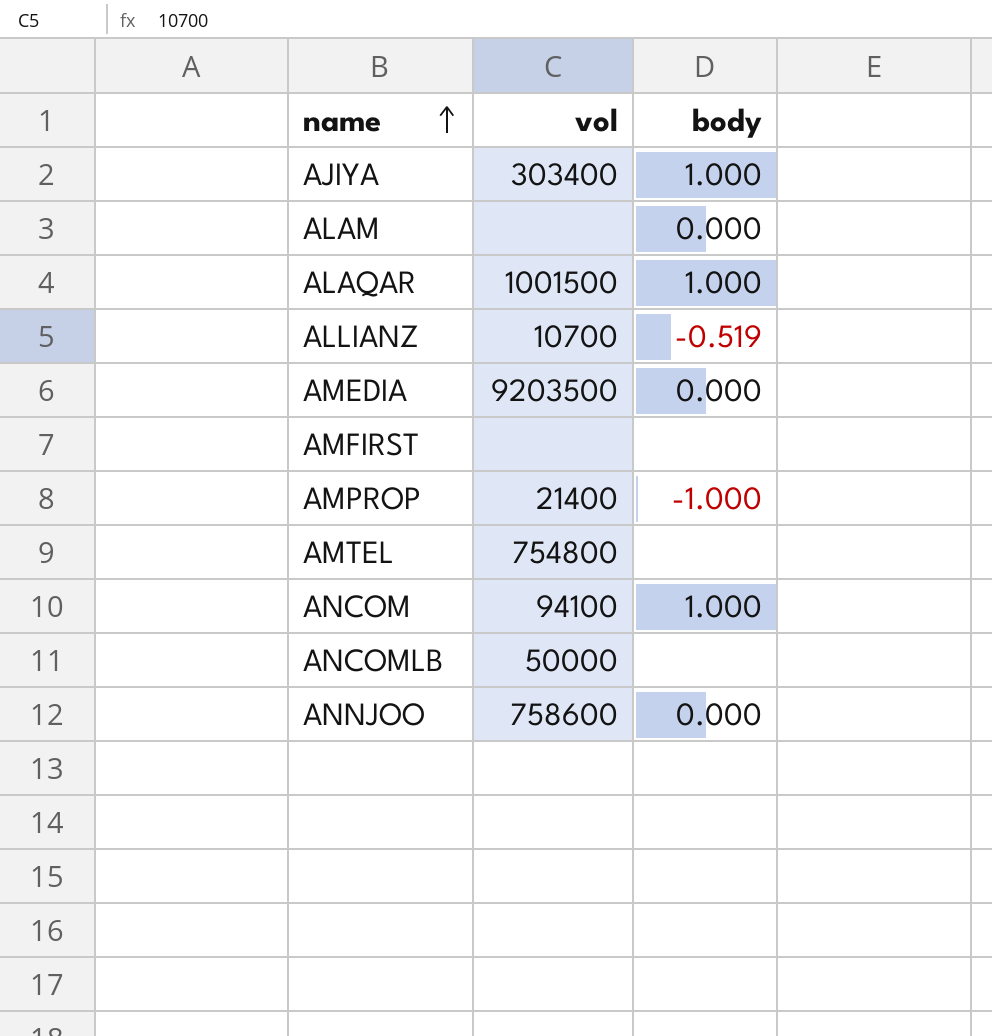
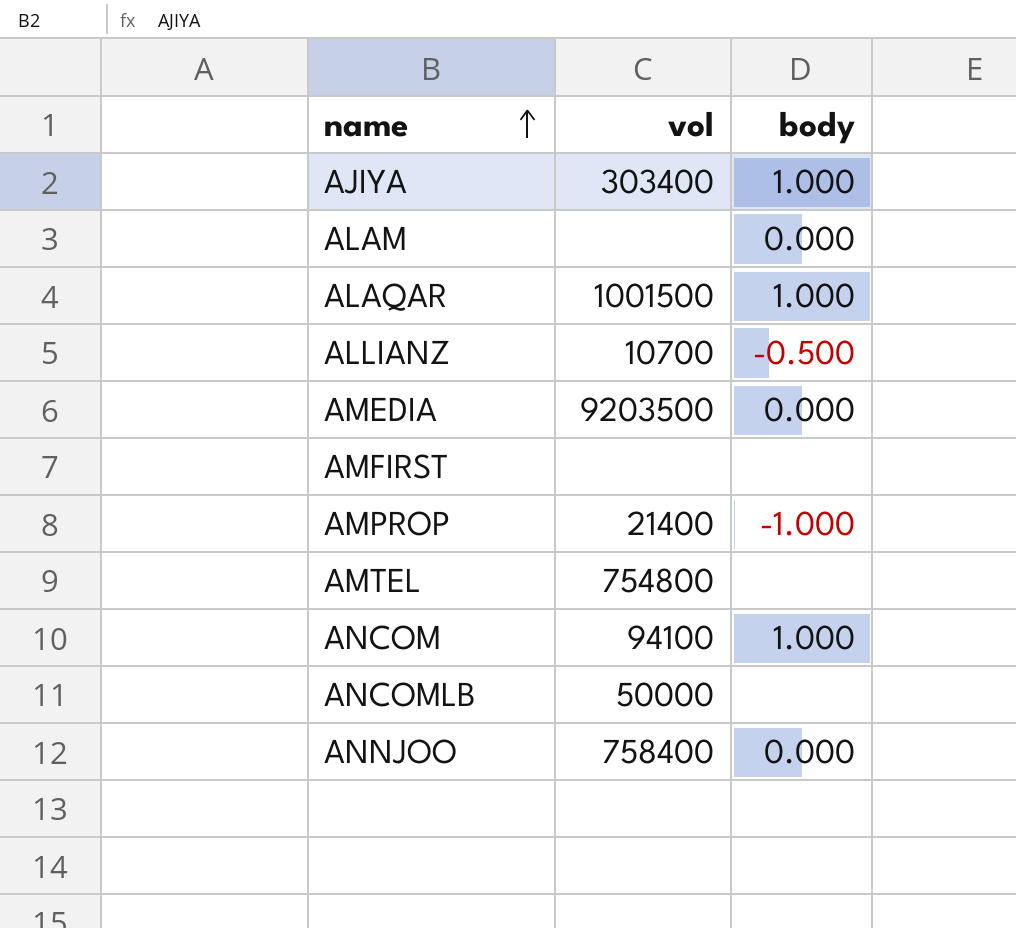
ALLIANZ | body: -0.519 -> -0.500
ANNJOO | vol: 758600 -> 758400

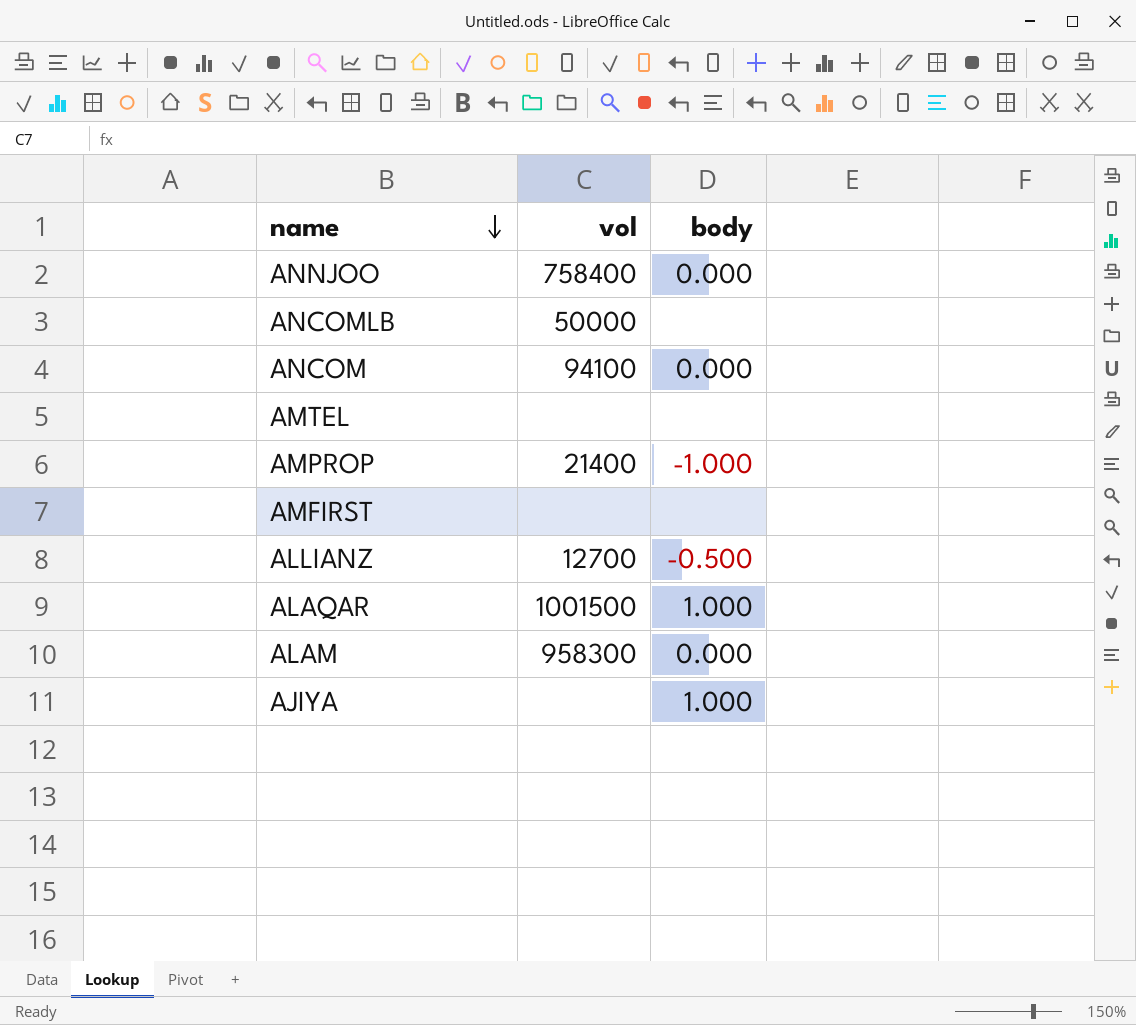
row order: name ascending -> name descending
row AMEDIA: 9203500 | 0.000 -> none
ANCOM | body: 1.000 -> 0.000
AMTEL | vol: 754800 -> none
ALLIANZ | vol: 10700 -> 12700
ALAM | vol: none -> 958300
AJIYA | vol: 303400 -> none

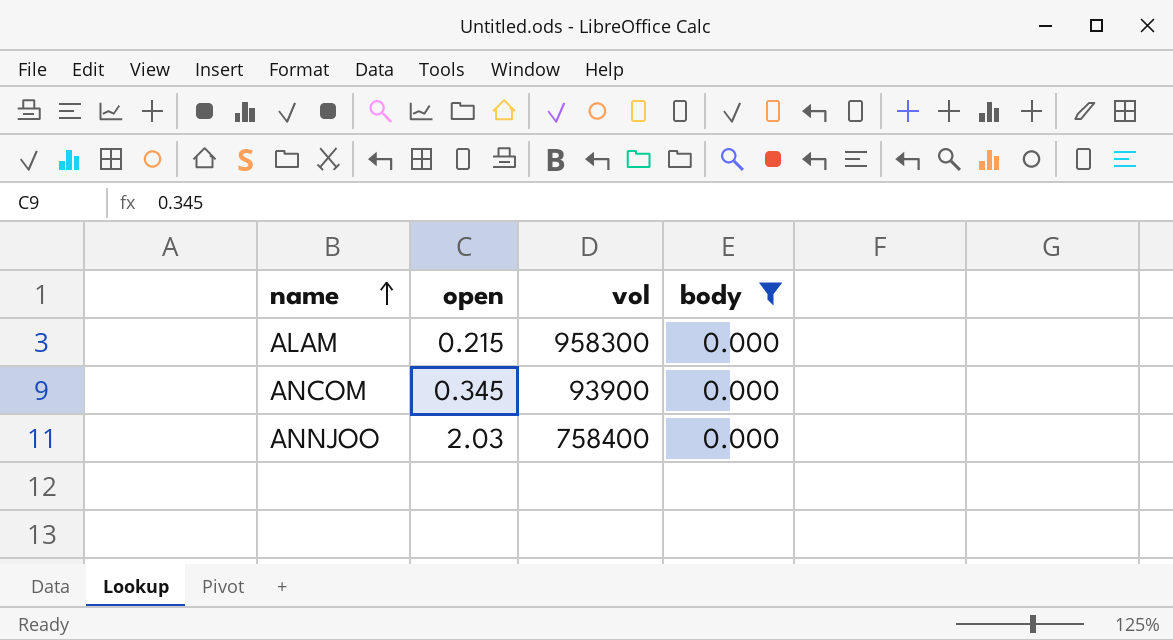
filter: none -> body = 0.000
row order: name descending -> name ascending
column open | position: none -> 2
ANCOM | vol: 94100 -> 93900

